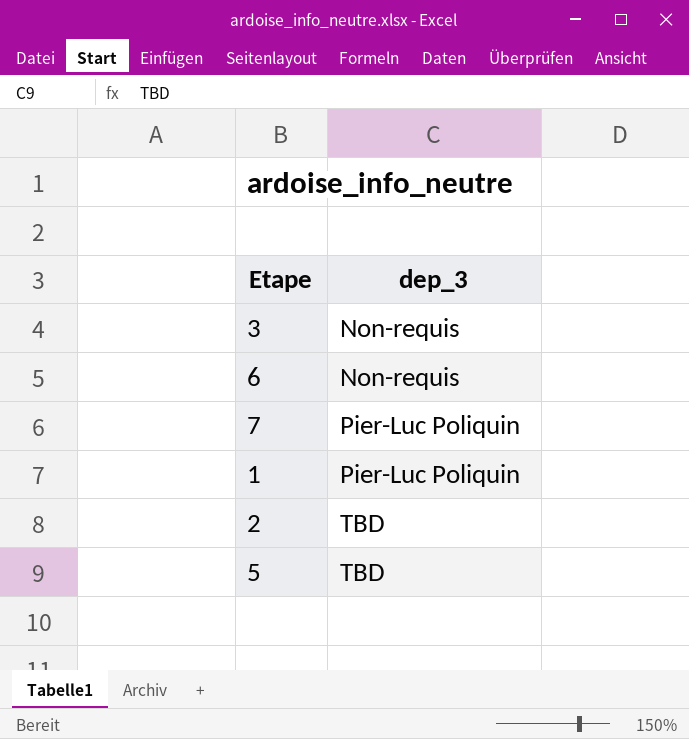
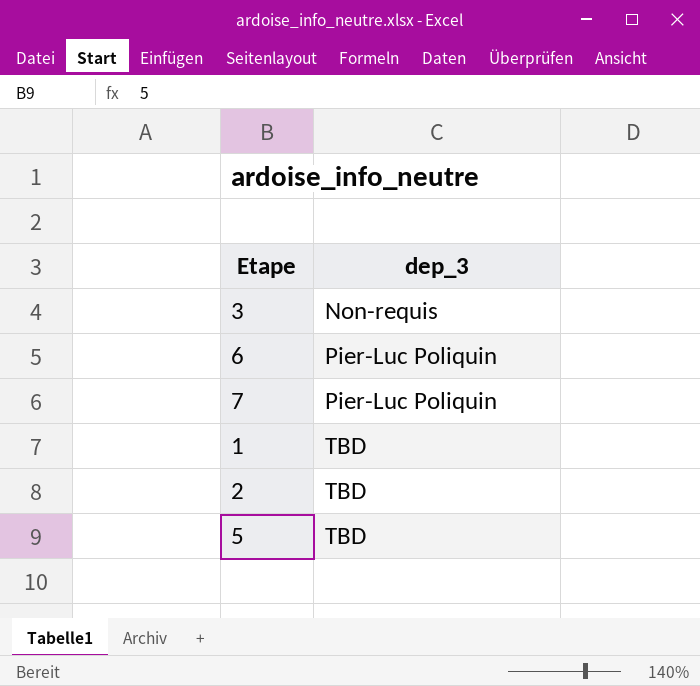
6 | dep_3: Non-requis -> Pier-Luc Poliquin
1 | dep_3: Pier-Luc Poliquin -> TBD

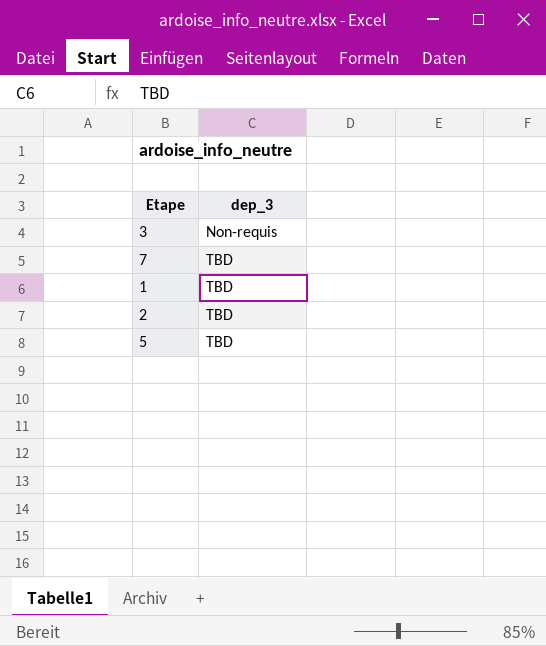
row 6: Pier-Luc Poliquin -> none
7 | dep_3: Pier-Luc Poliquin -> TBD

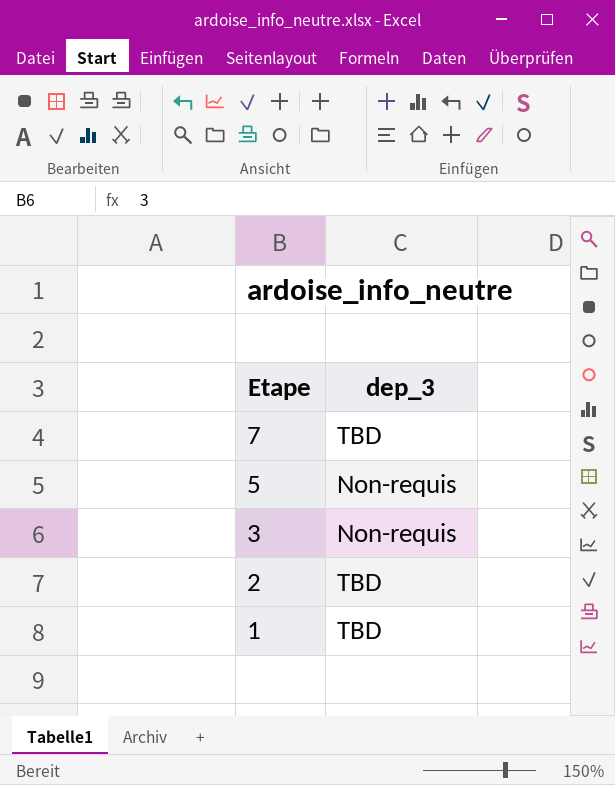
row order: dep_3 ascending -> Etape descending
5 | dep_3: TBD -> Non-requis

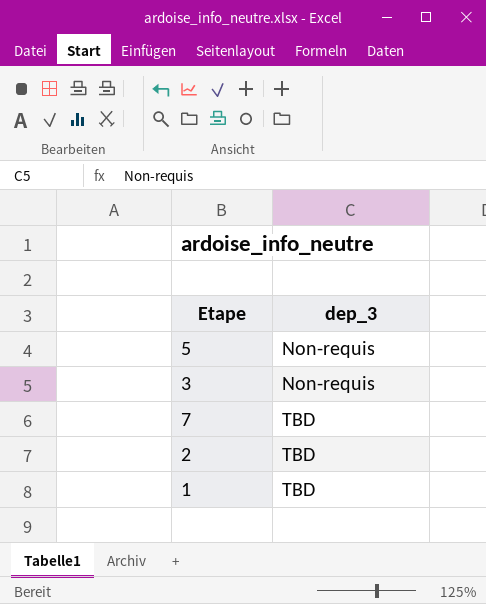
row order: Etape descending -> dep_3 ascending

